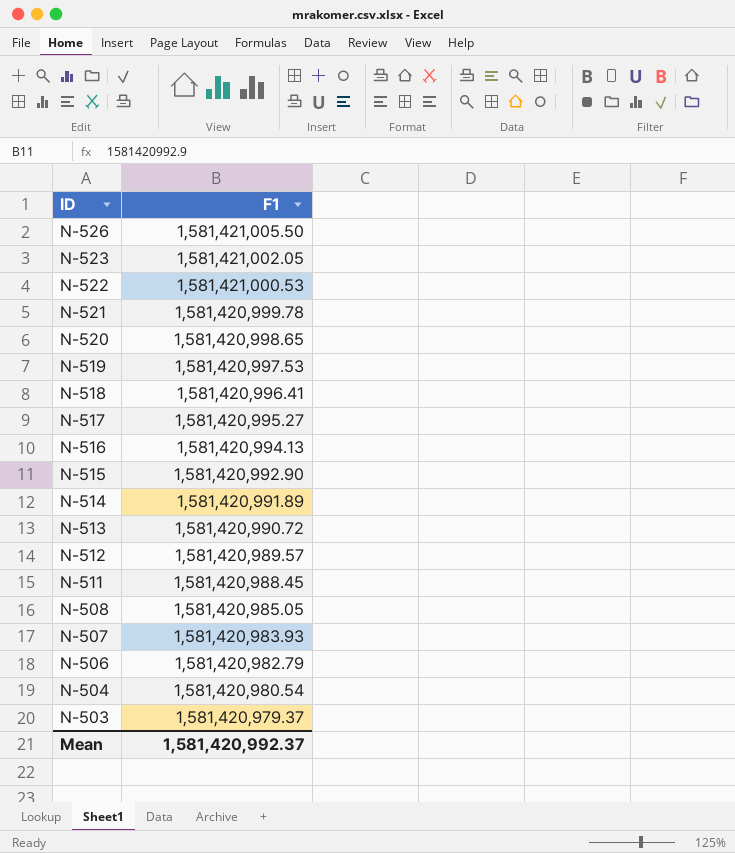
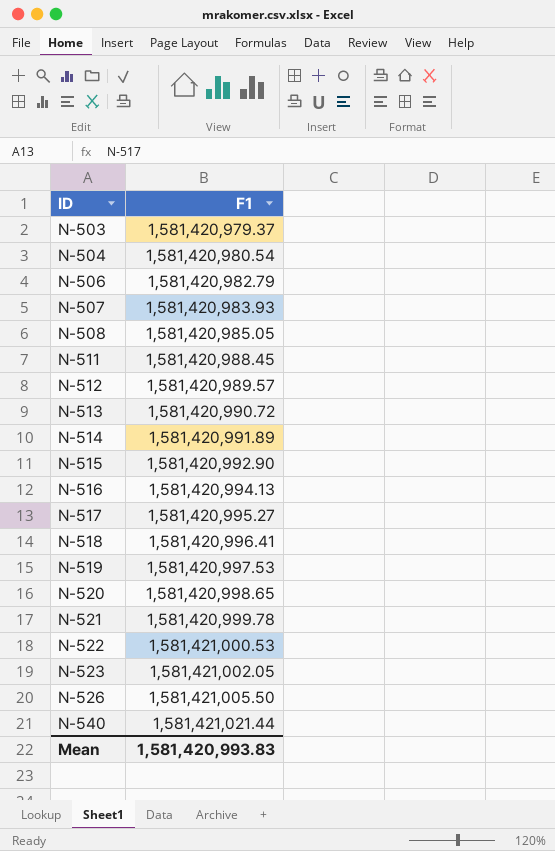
row order: ID descending -> ID ascending
row N-540: none -> 1,581,421,021.44
Mean | F1: 1,581,420,992.37 -> 1,581,420,993.83

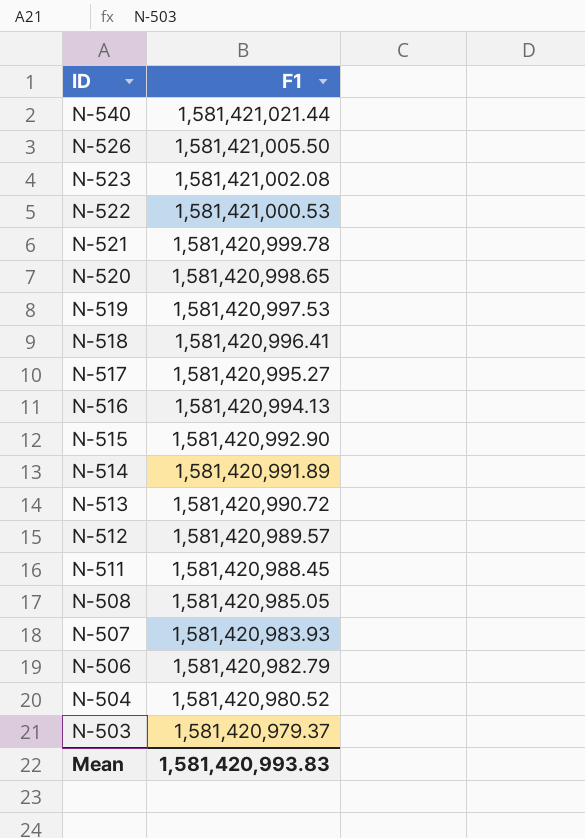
row order: ID ascending -> ID descending
N-523 | F1: 1,581,421,002.05 -> 1,581,421,002.08
N-504 | F1: 1,581,420,980.54 -> 1,581,420,980.52

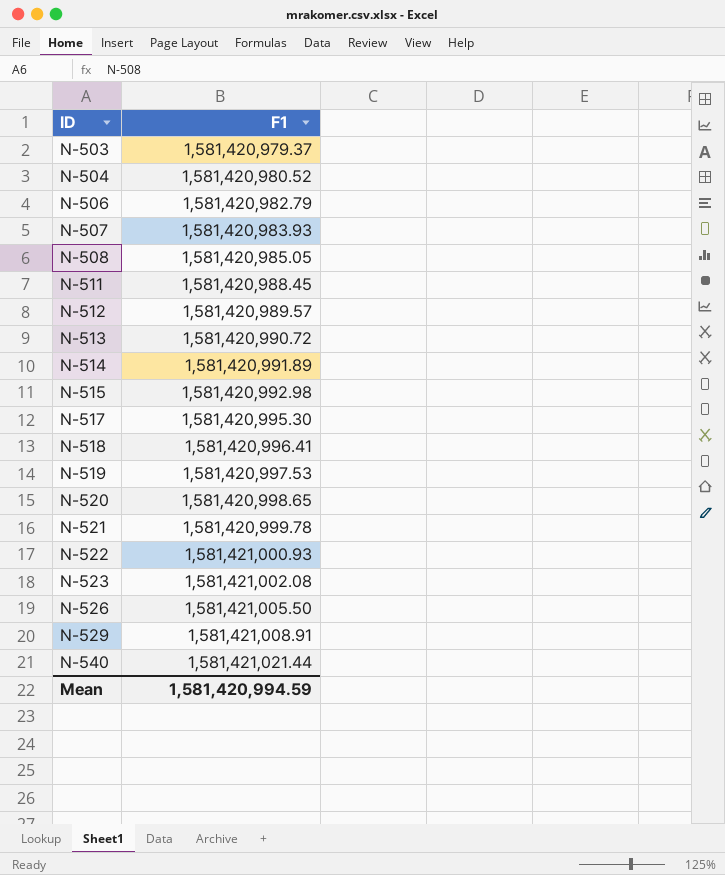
row order: ID descending -> ID ascending
row N-516: 1,581,420,994.13 -> none
N-515 | F1: 1,581,420,992.90 -> 1,581,420,992.98
N-517 | F1: 1,581,420,995.27 -> 1,581,420,995.30
N-522 | F1: 1,581,421,000.53 -> 1,581,421,000.93
row N-529: none -> 1,581,421,008.91
Mean | F1: 1,581,420,993.83 -> 1,581,420,994.59

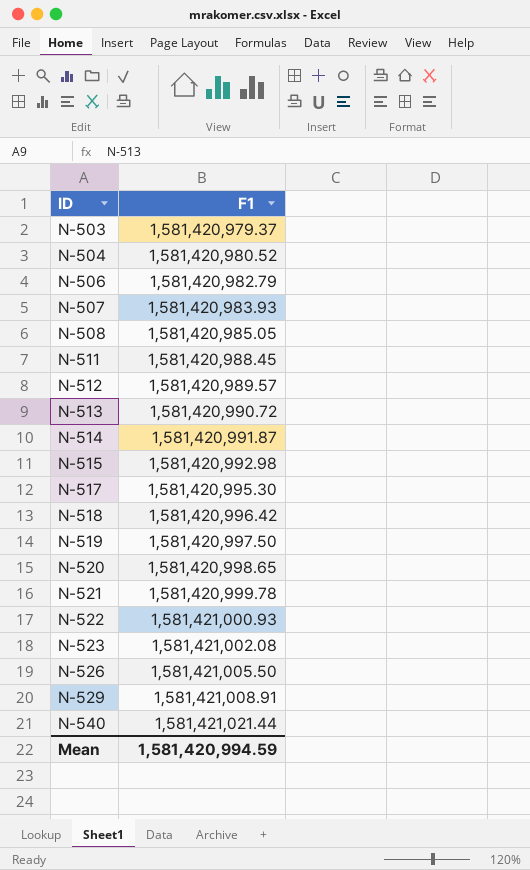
N-514 | F1: 1,581,420,991.89 -> 1,581,420,991.87
N-518 | F1: 1,581,420,996.41 -> 1,581,420,996.42
N-519 | F1: 1,581,420,997.53 -> 1,581,420,997.50

